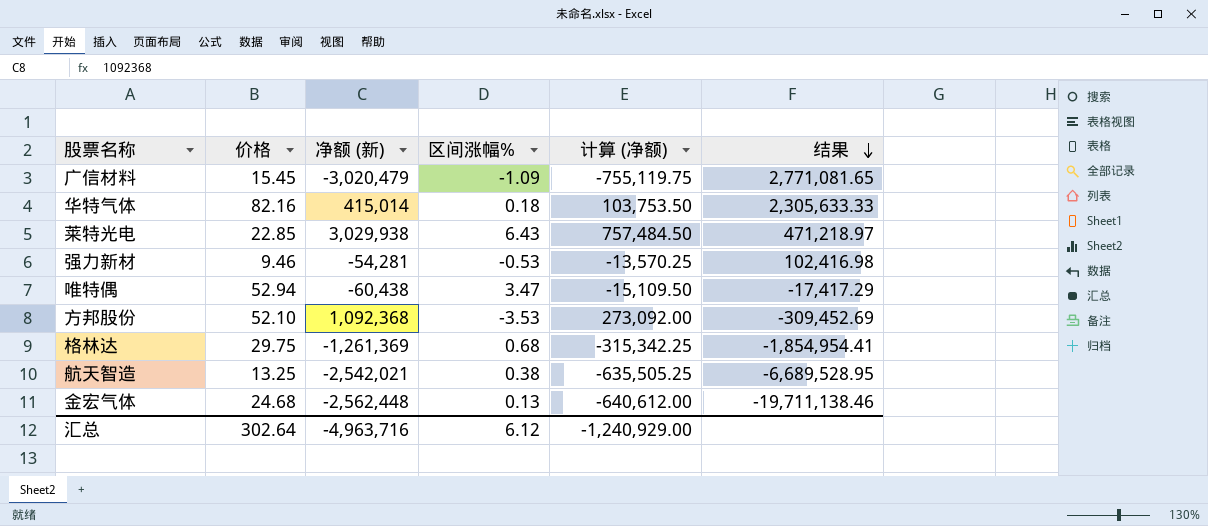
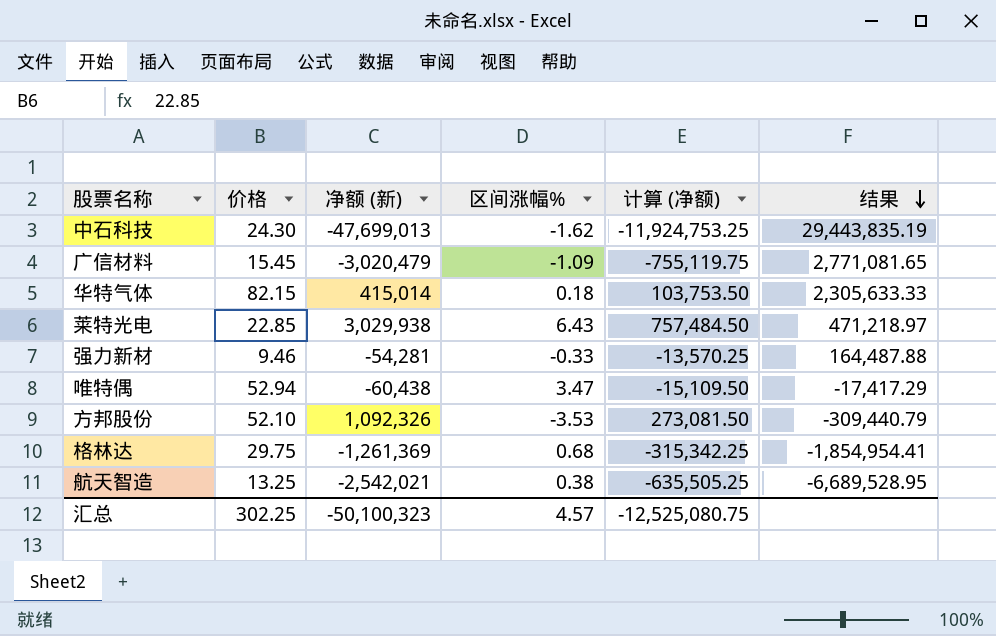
row 金宏气体: 24.68 | -2,562,448 | 0.13 | -640,612.00 | -19,711,138.46 -> none
row 中石科技: none -> 24.30 | -47,699,013 | -1.62 | -11,924,753.25 | 29,443,835.19
华特气体 | 价格: 82.16 -> 82.15
强力新材 | 区间涨幅%: -0.53 -> -0.33
强力新材 | 结果: 102,416.98 -> 164,487.88
方邦股份 | 净额 (新): 1,092,368 -> 1,092,326
方邦股份 | 计算 (净额): 273,092.00 -> 273,081.50
方邦股份 | 结果: -309,452.69 -> -309,440.79
汇总 | 价格: 302.64 -> 302.25
汇总 | 净额 (新): -4,963,716 -> -50,100,323
汇总 | 区间涨幅%: 6.12 -> 4.57
汇总 | 计算 (净额): -1,240,929.00 -> -12,525,080.75

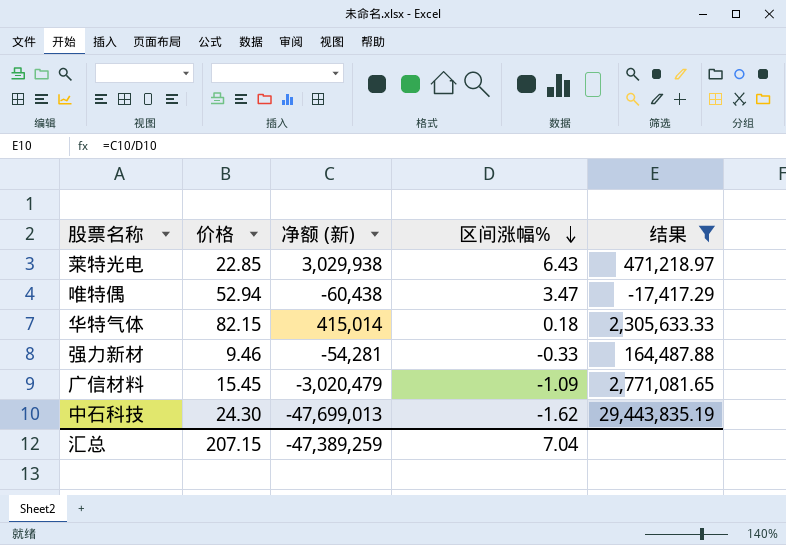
filter: none -> 结果 >= -17,417.29
row order: 结果 descending -> 区间涨幅% descending
column 计算 (净额) | formula: [净额 (新)] * 0.25 -> none
汇总 | 价格: 302.25 -> 207.15
汇总 | 净额 (新): -50,100,323 -> -47,389,259
汇总 | 区间涨幅%: 4.57 -> 7.04

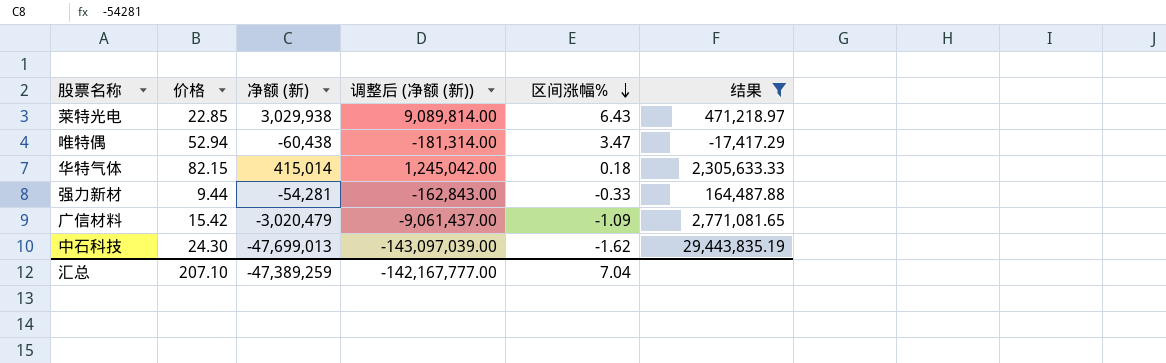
column 调整后 (净额 (新)) | formula: none -> [净额 (新)] * 3
强力新材 | 价格: 9.46 -> 9.44
广信材料 | 价格: 15.45 -> 15.42
汇总 | 价格: 207.15 -> 207.10

